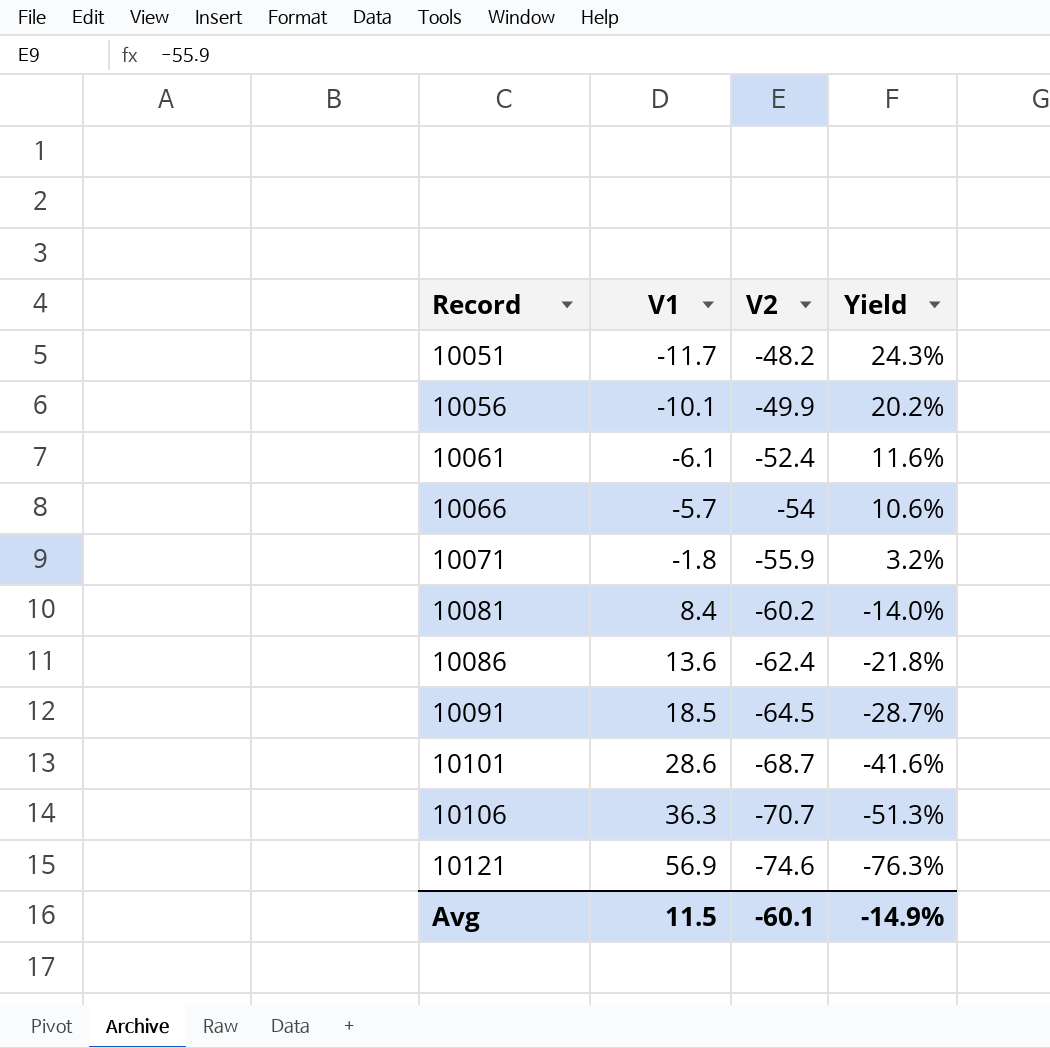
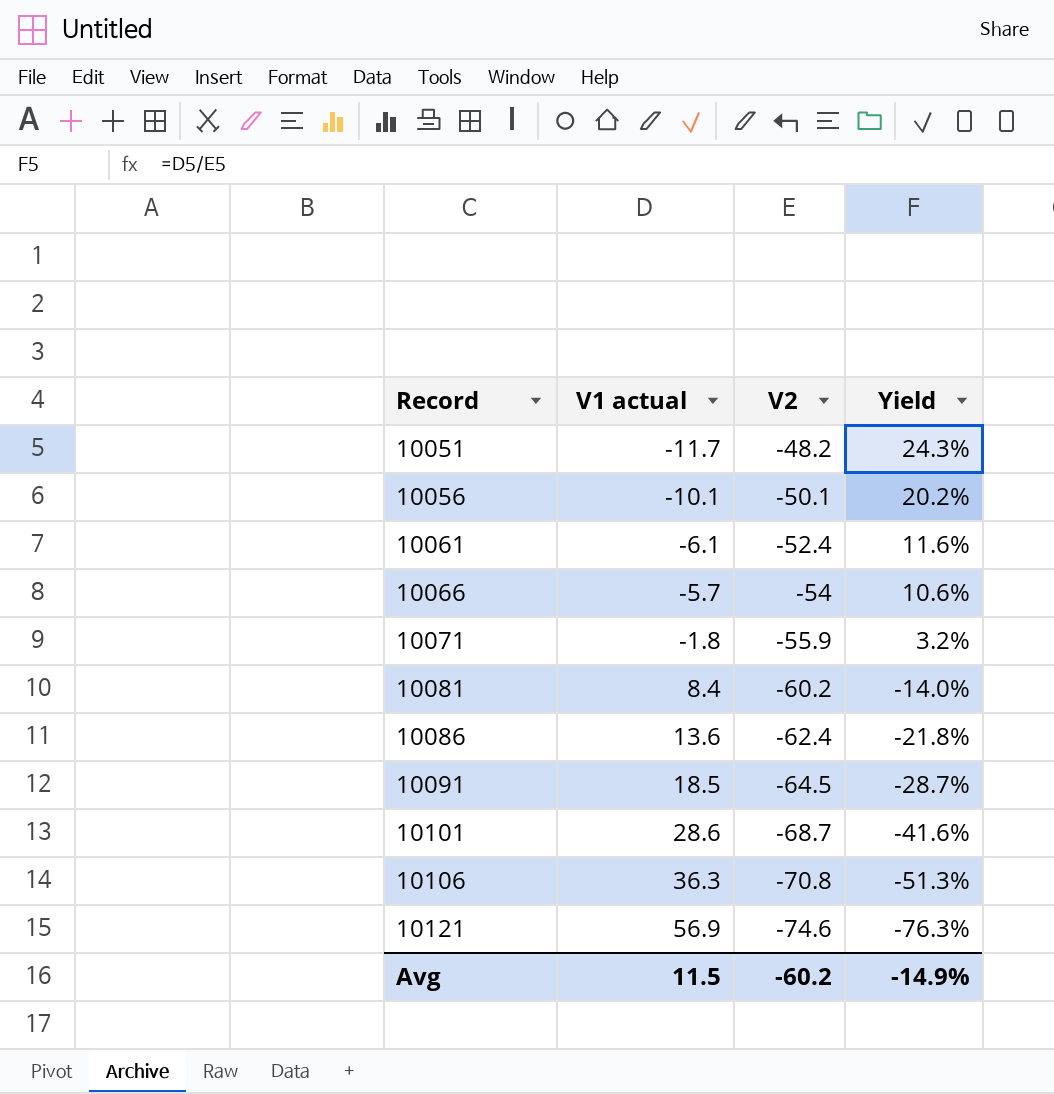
column name: V1 -> V1 actual
10056 | V2: -49.9 -> -50.1
10106 | V2: -70.7 -> -70.8
Avg | V2: -60.1 -> -60.2

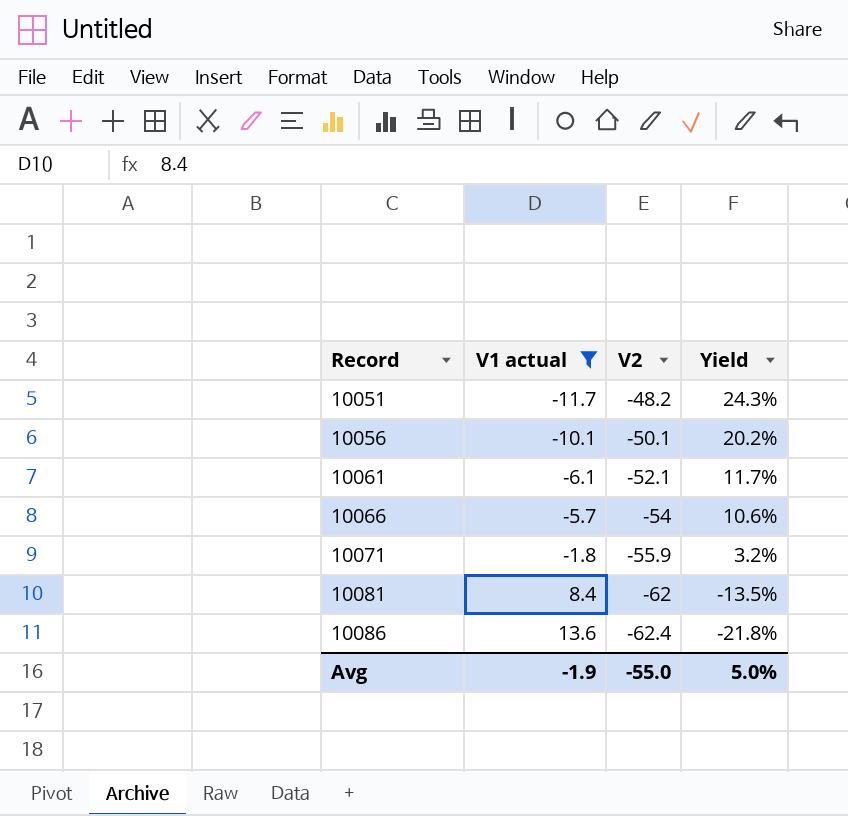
filter: none -> V1 actual <= 13.6
10061 | V2: -52.4 -> -52.1
10061 | Yield: 11.6% -> 11.7%
10081 | V2: -60.2 -> -62
10081 | Yield: -14.0% -> -13.5%
Avg | V1 actual: 11.5 -> -1.9
Avg | V2: -60.2 -> -55.0
Avg | Yield: -14.9% -> 5.0%

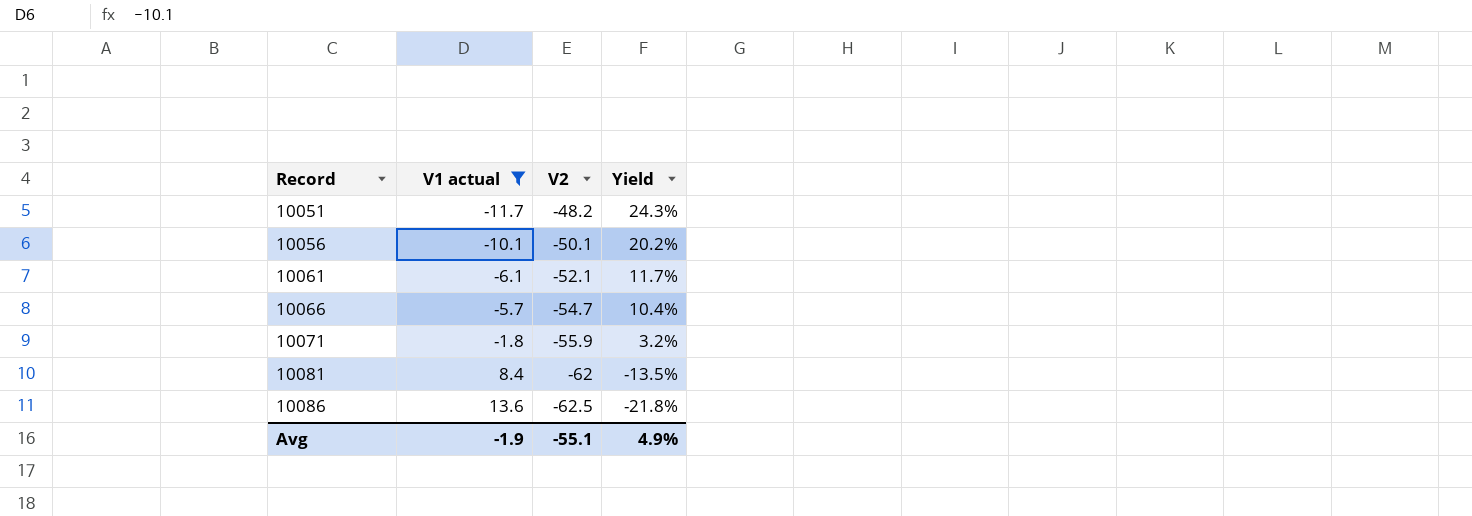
10066 | V2: -54 -> -54.7
10066 | Yield: 10.6% -> 10.4%
10086 | V2: -62.4 -> -62.5
Avg | V2: -55.0 -> -55.1
Avg | Yield: 5.0% -> 4.9%

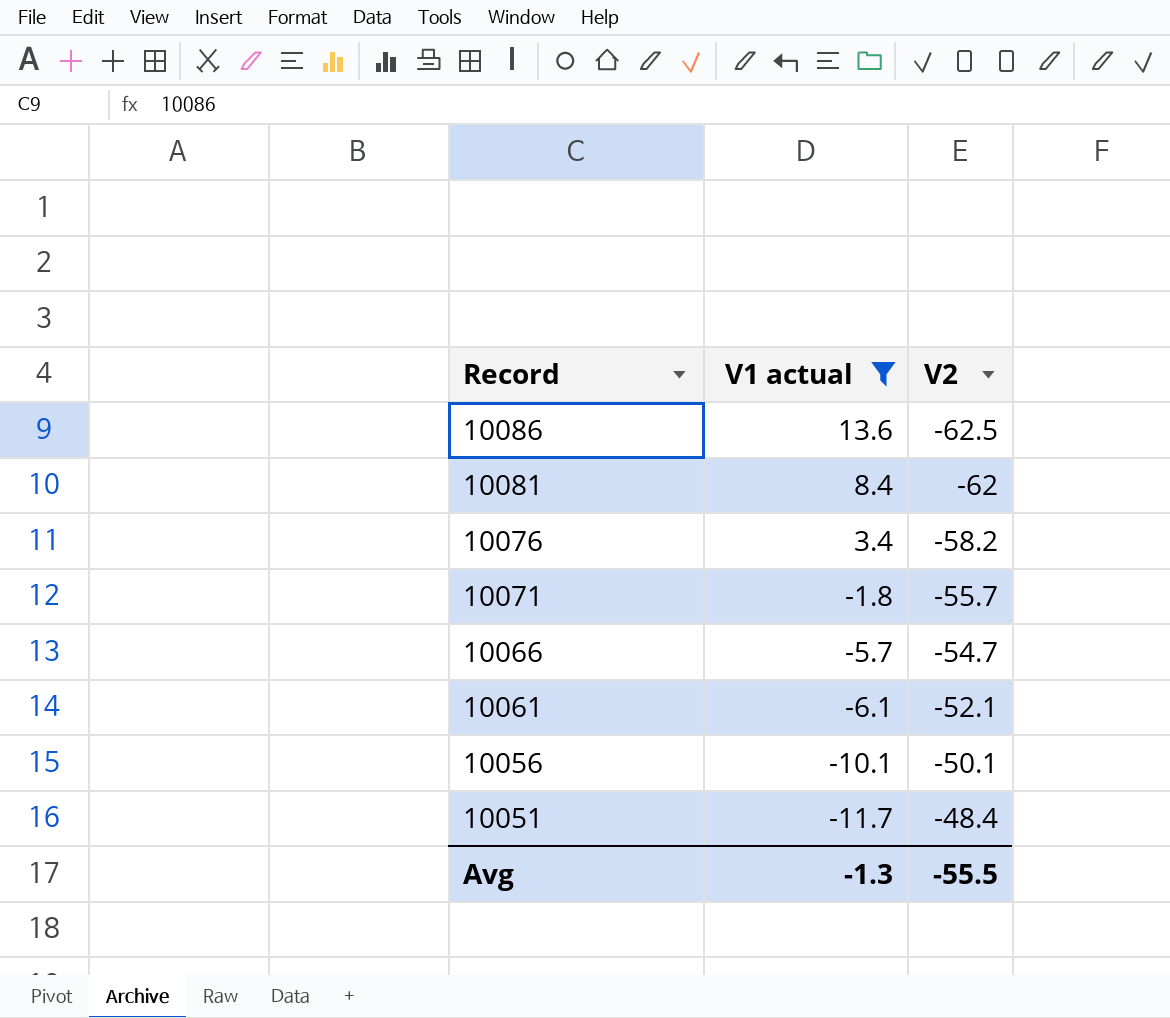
row order: Record ascending -> Record descending
column Yield | formula: [V1 actual] / [V2] -> none
row 10076: none -> 3.4 | -58.2
10071 | V2: -55.9 -> -55.7
10051 | V2: -48.2 -> -48.4
Avg | V1 actual: -1.9 -> -1.3
Avg | V2: -55.1 -> -55.5

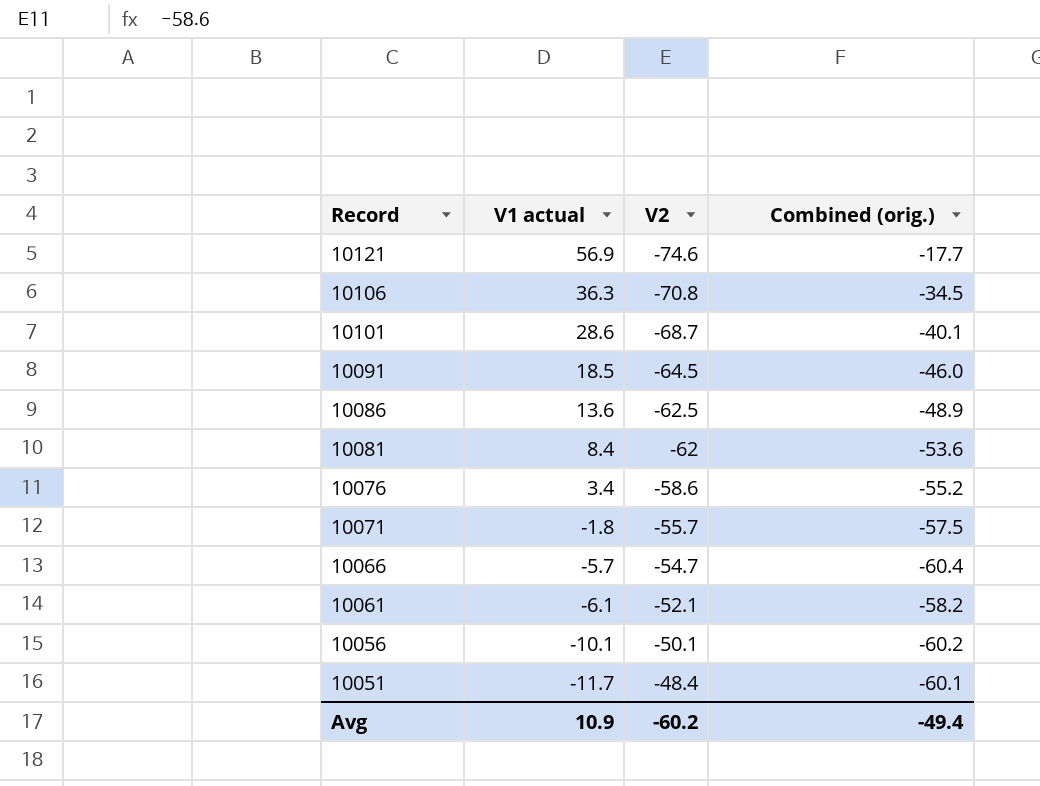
filter: V1 actual <= 13.6 -> none
column Combined (orig.) | formula: none -> [V1 actual] + [V2]
10076 | V2: -58.2 -> -58.6
Avg | V1 actual: -1.3 -> 10.9
Avg | V2: -55.5 -> -60.2

